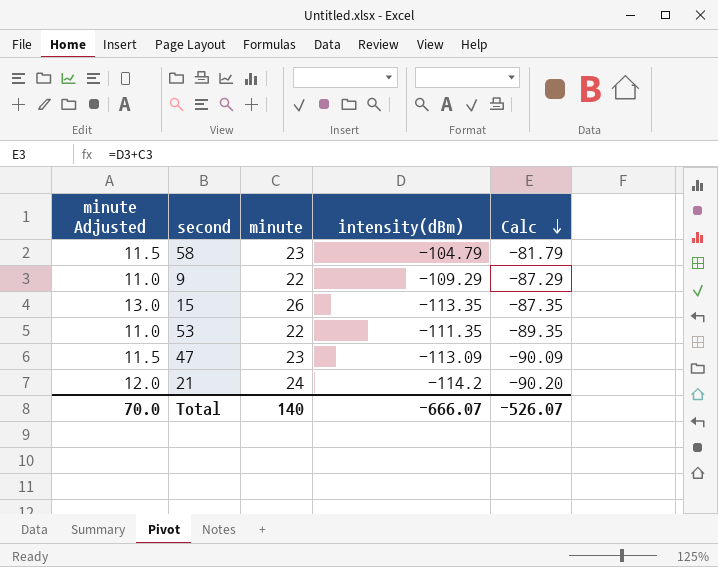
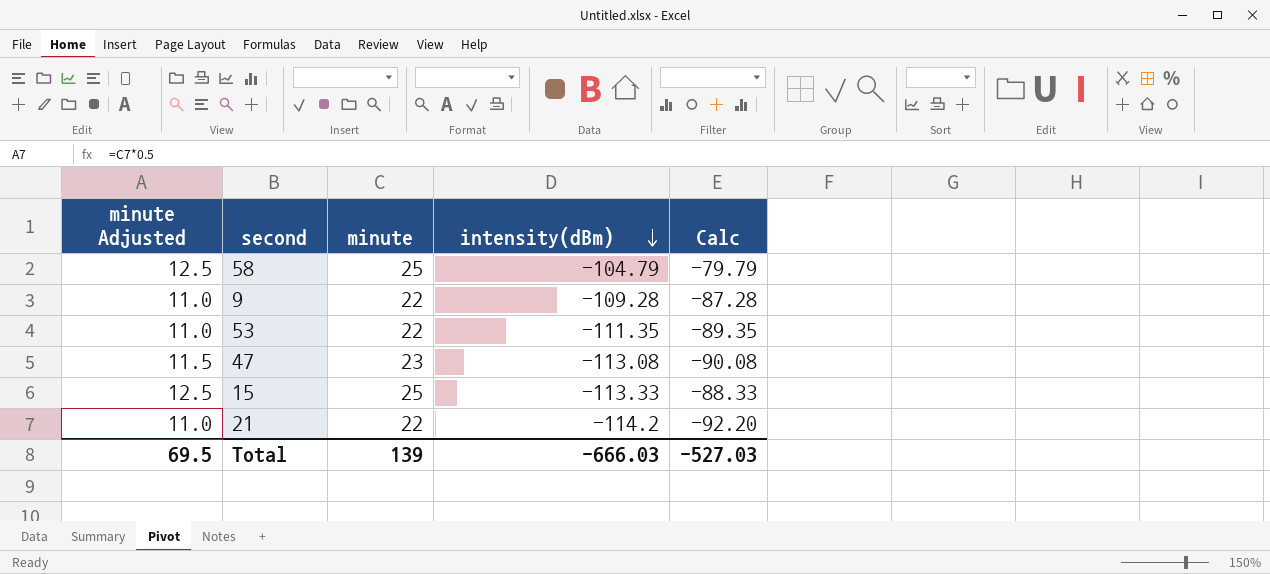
row order: Calc descending -> intensity(dBm) descending
58 | minute Adjusted: 11.5 -> 12.5
58 | minute: 23 -> 25
58 | Calc: -81.79 -> -79.79
9 | intensity(dBm): -109.29 -> -109.28
9 | Calc: -87.29 -> -87.28
47 | intensity(dBm): -113.09 -> -113.08
47 | Calc: -90.09 -> -90.08
15 | minute Adjusted: 13.0 -> 12.5
15 | minute: 26 -> 25
15 | intensity(dBm): -113.35 -> -113.33
15 | Calc: -87.35 -> -88.33
21 | minute Adjusted: 12.0 -> 11.0
21 | minute: 24 -> 22
21 | Calc: -90.20 -> -92.20
Total | minute Adjusted: 70.0 -> 69.5
Total | minute: 140 -> 139
Total | intensity(dBm): -666.07 -> -666.03
Total | Calc: -526.07 -> -527.03

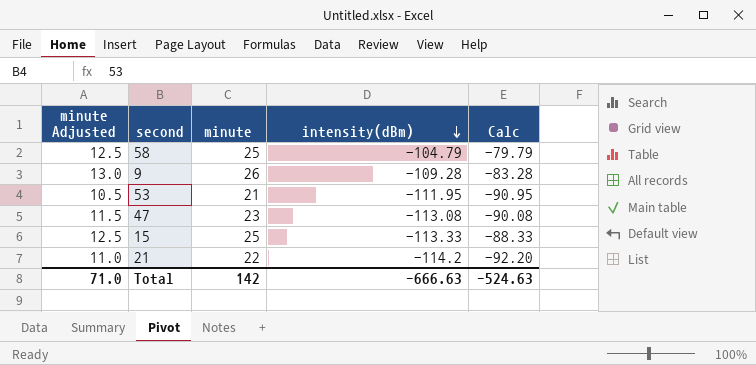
9 | minute Adjusted: 11.0 -> 13.0
9 | minute: 22 -> 26
9 | Calc: -87.28 -> -83.28
53 | minute Adjusted: 11.0 -> 10.5
53 | minute: 22 -> 21
53 | intensity(dBm): -111.35 -> -111.95
53 | Calc: -89.35 -> -90.95
Total | minute Adjusted: 69.5 -> 71.0
Total | minute: 139 -> 142
Total | intensity(dBm): -666.03 -> -666.63
Total | Calc: -527.03 -> -524.63

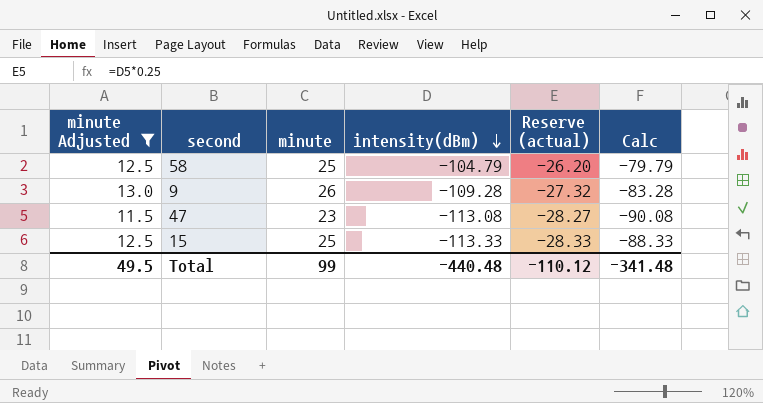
filter: none -> minute Adjusted >= 11.5
column Reserve (actual) | formula: none -> [intensity(dBm)] * 0.25
Total | minute Adjusted: 71.0 -> 49.5
Total | minute: 142 -> 99
Total | intensity(dBm): -666.63 -> -440.48
Total | Calc: -524.63 -> -341.48

